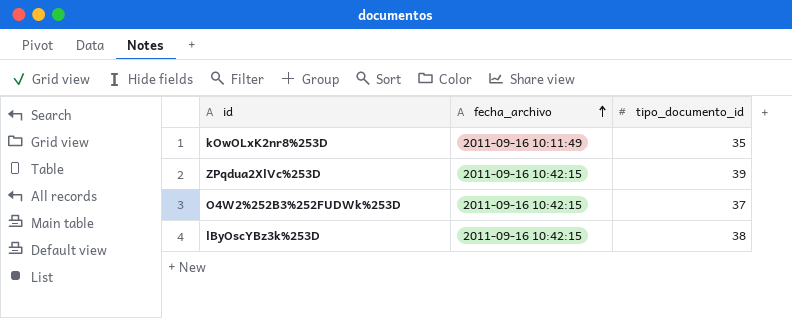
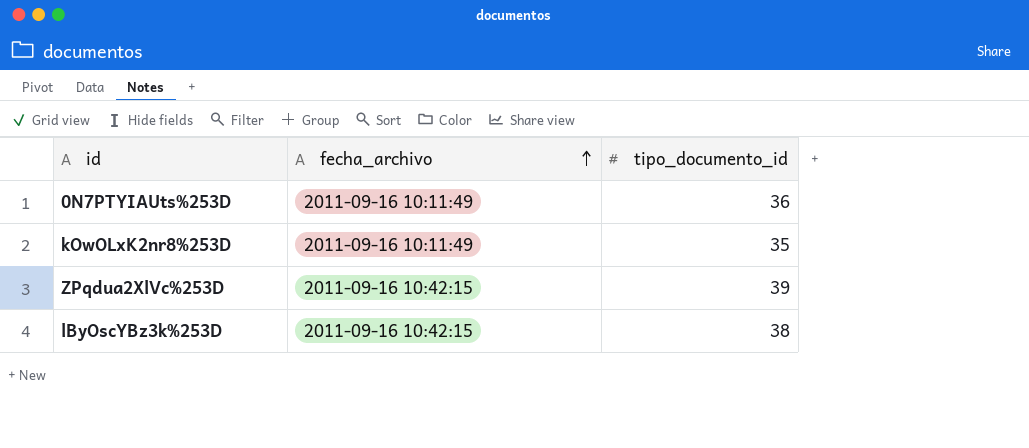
row O4W2%252B3%252FUDWk%253D: 2011-09-16 10:42:15 | 37 -> none
row 0N7PTYIAUts%253D: none -> 2011-09-16 10:11:49 | 36

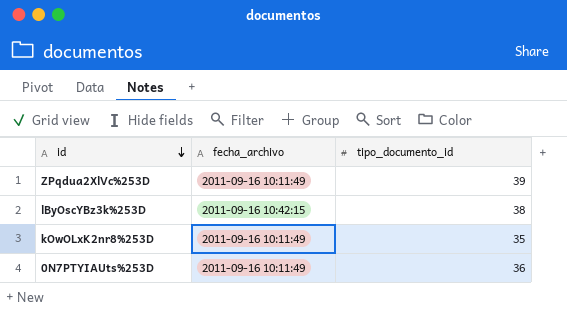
row order: fecha_archivo ascending -> id descending
ZPqdua2XlVc%253D | fecha_archivo: 2011-09-16 10:42:15 -> 2011-09-16 10:11:49

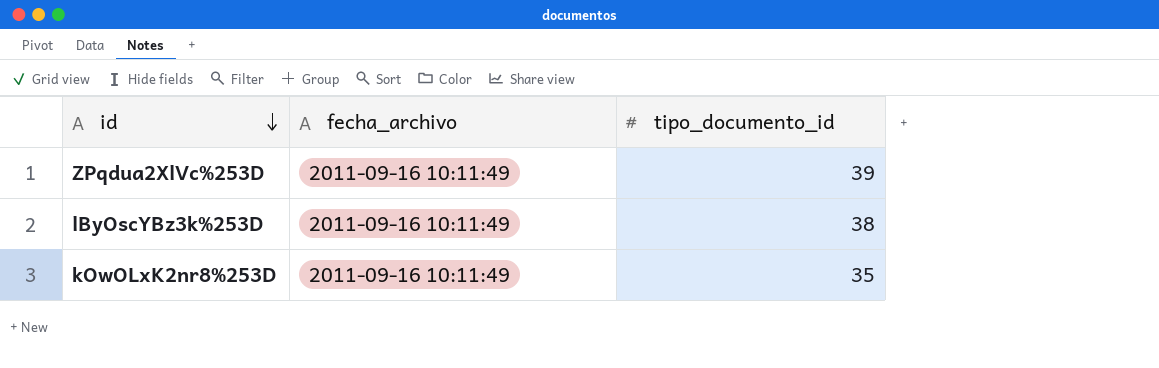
row 0N7PTYIAUts%253D: 2011-09-16 10:11:49 | 36 -> none
lByOscYBz3k%253D | fecha_archivo: 2011-09-16 10:42:15 -> 2011-09-16 10:11:49

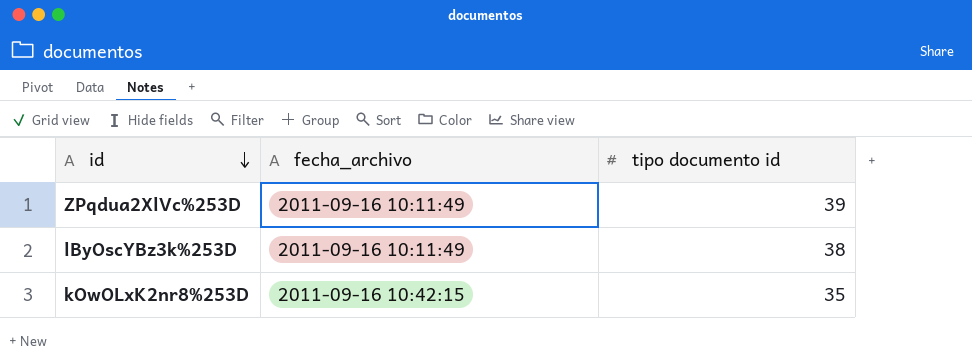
column name: tipo_documento_id -> tipo documento id
kOwOLxK2nr8%253D | fecha_archivo: 2011-09-16 10:11:49 -> 2011-09-16 10:42:15

